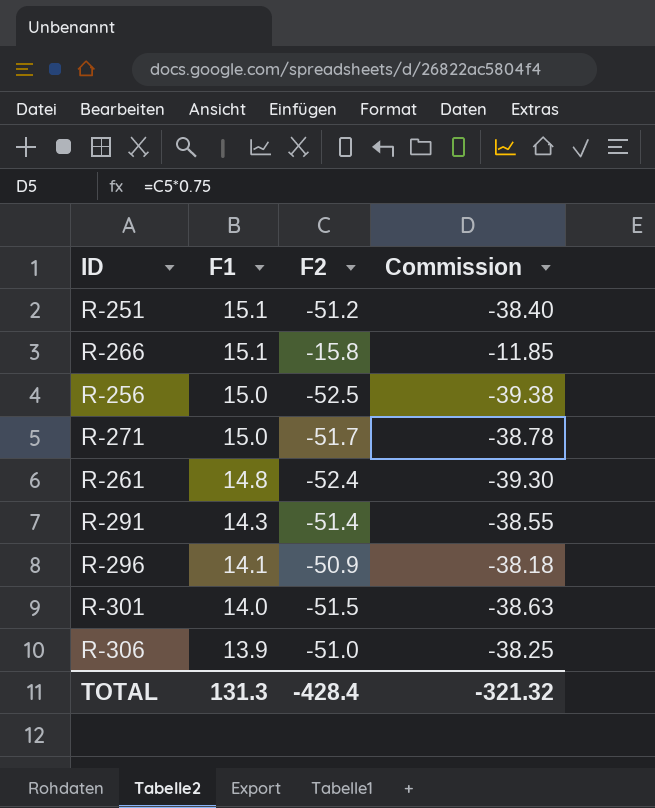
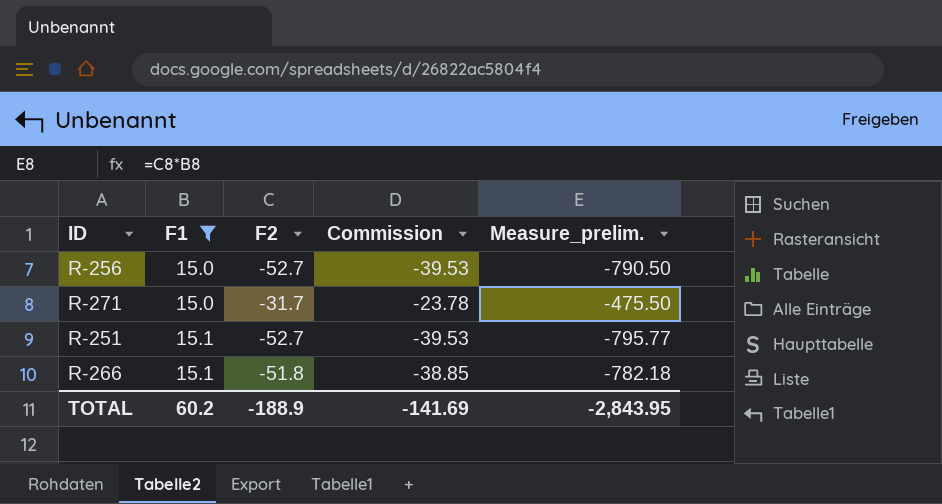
filter: none -> F1 >= 15.0
row order: F1 descending -> F1 ascending
column Measure_prelim. | formula: none -> [F1] * [F2]
R-256 | F2: -52.5 -> -52.7
R-256 | Commission: -39.38 -> -39.53
R-271 | F2: -51.7 -> -31.7
R-271 | Commission: -38.78 -> -23.78
R-251 | F2: -51.2 -> -52.7
R-251 | Commission: -38.40 -> -39.53
R-266 | F2: -15.8 -> -51.8
R-266 | Commission: -11.85 -> -38.85
TOTAL | F1: 131.3 -> 60.2
TOTAL | F2: -428.4 -> -188.9
TOTAL | Commission: -321.32 -> -141.69

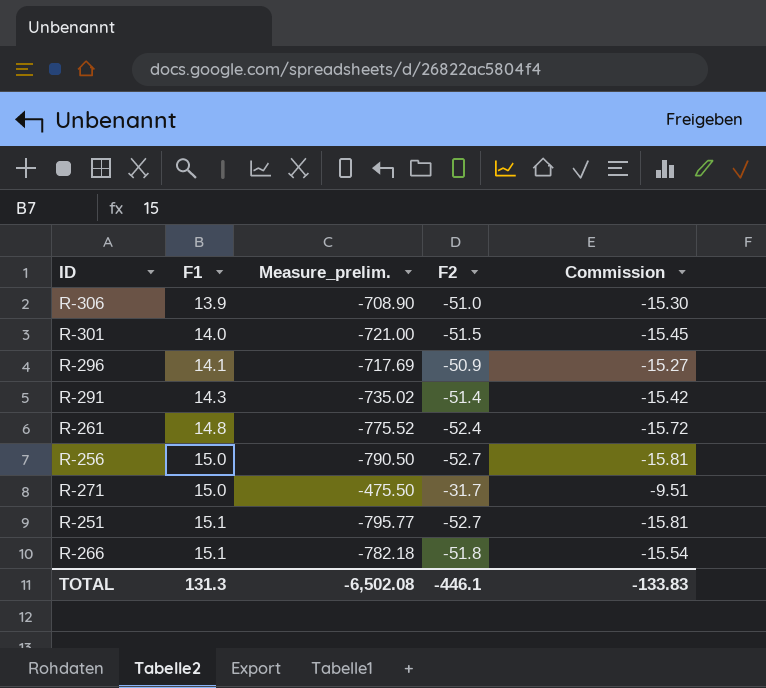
filter: F1 >= 15.0 -> none
column Measure_prelim. | position: 5 -> 3
column Commission | formula: [F2] * 0.75 -> [F2] * 0.3
TOTAL | F1: 60.2 -> 131.3
TOTAL | Measure_prelim.: -2,843.95 -> -6,502.08
TOTAL | F2: -188.9 -> -446.1
TOTAL | Commission: -141.69 -> -133.83

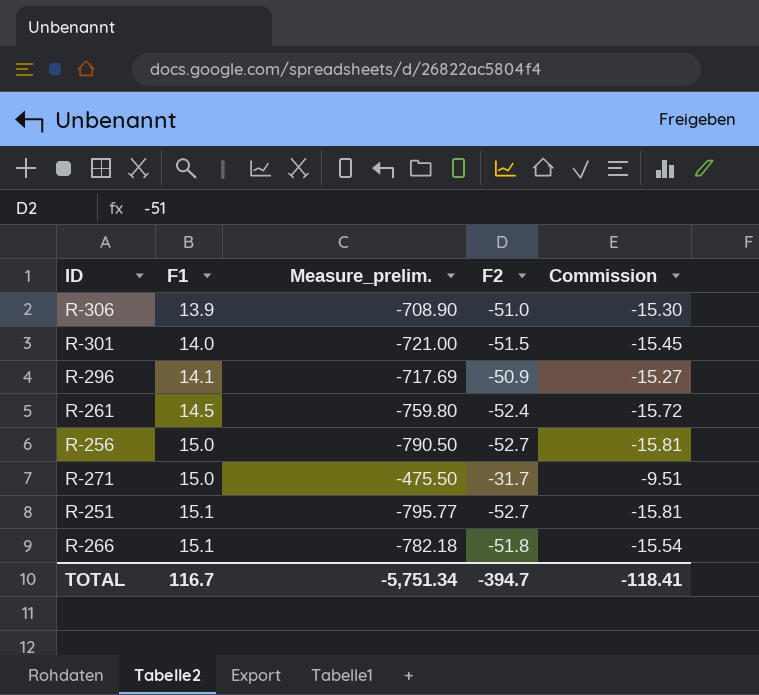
row R-291: 14.3 | -735.02 | -51.4 | -15.42 -> none
R-261 | F1: 14.8 -> 14.5
R-261 | Measure_prelim.: -775.52 -> -759.80
TOTAL | F1: 131.3 -> 116.7
TOTAL | Measure_prelim.: -6,502.08 -> -5,751.34
TOTAL | F2: -446.1 -> -394.7
TOTAL | Commission: -133.83 -> -118.41

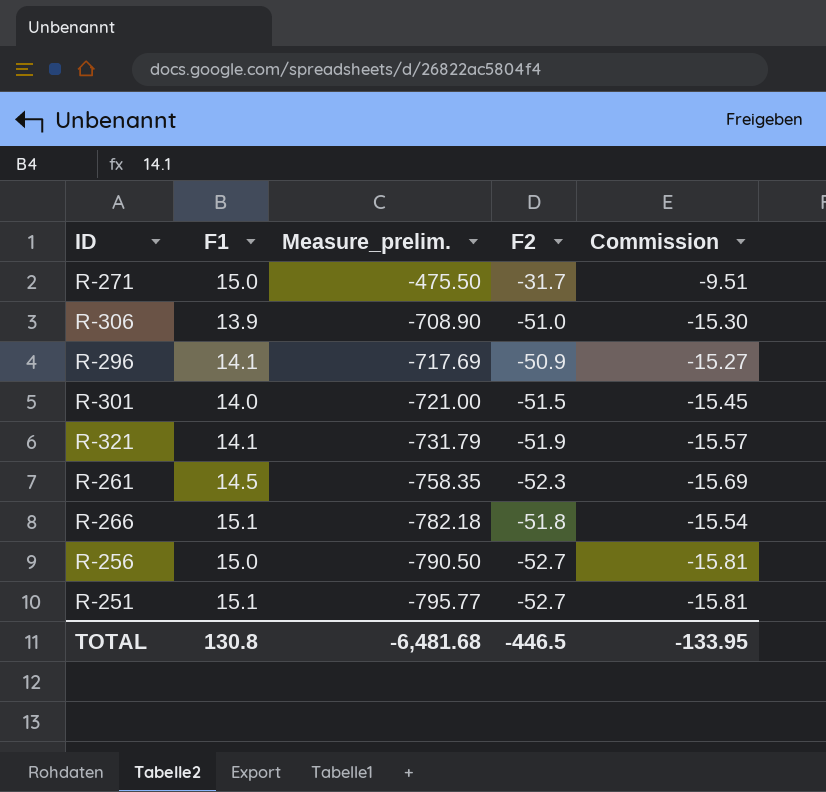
row order: F1 ascending -> Measure_prelim. descending
row R-321: none -> 14.1 | -731.79 | -51.9 | -15.57
R-261 | Measure_prelim.: -759.80 -> -758.35
R-261 | F2: -52.4 -> -52.3
R-261 | Commission: -15.72 -> -15.69
TOTAL | F1: 116.7 -> 130.8
TOTAL | Measure_prelim.: -5,751.34 -> -6,481.68
TOTAL | F2: -394.7 -> -446.5
TOTAL | Commission: -118.41 -> -133.95

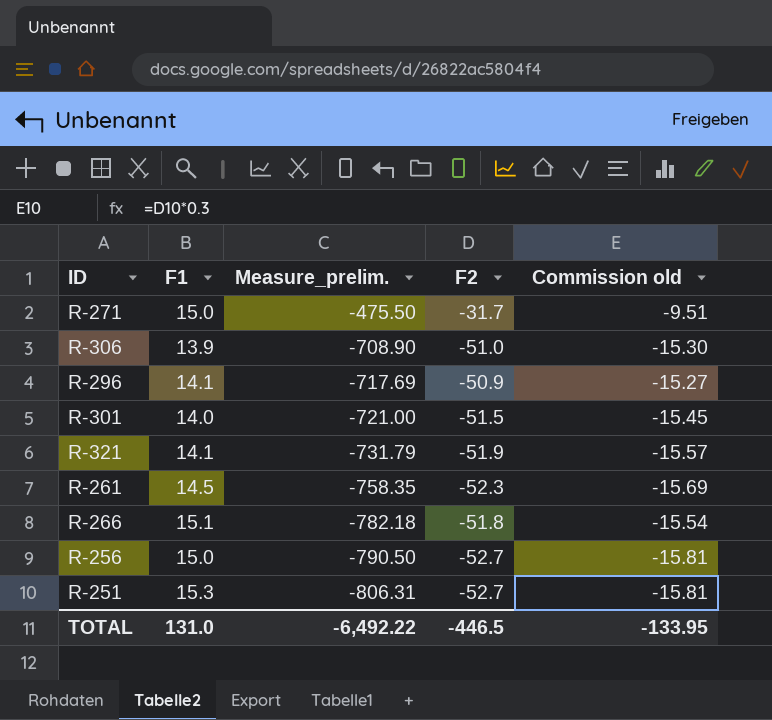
column name: Commission -> Commission old
R-251 | F1: 15.1 -> 15.3
R-251 | Measure_prelim.: -795.77 -> -806.31
TOTAL | F1: 130.8 -> 131.0
TOTAL | Measure_prelim.: -6,481.68 -> -6,492.22

